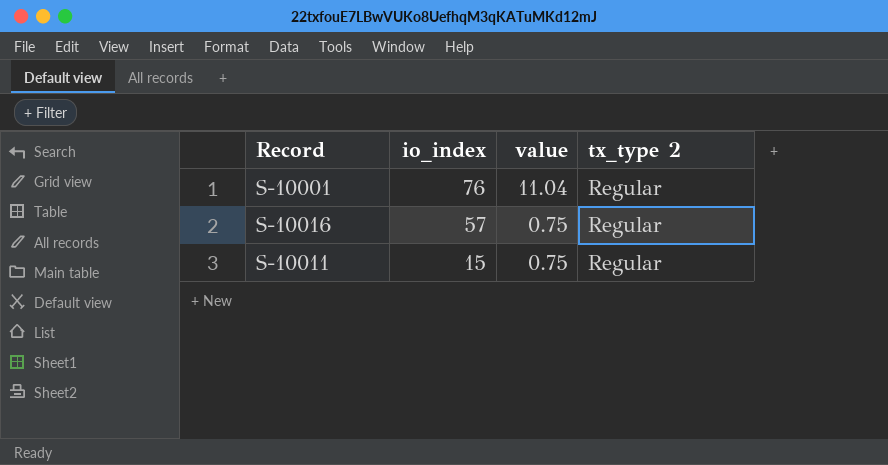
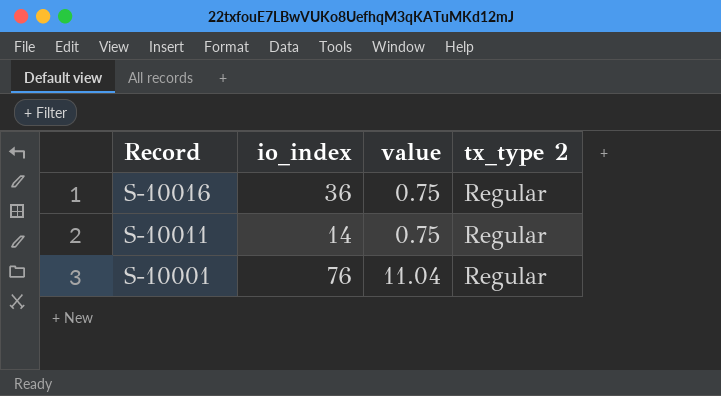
row order: io_index descending -> Record descending
S-10016 | io_index: 57 -> 36
S-10011 | io_index: 15 -> 14

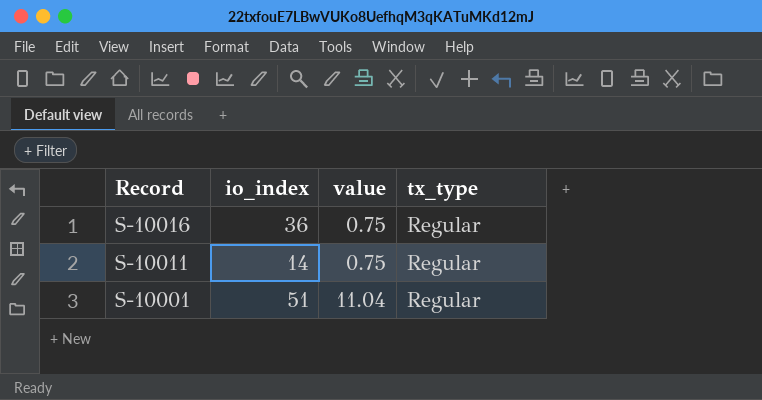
column name: tx_type 2 -> tx_type
S-10001 | io_index: 76 -> 51

